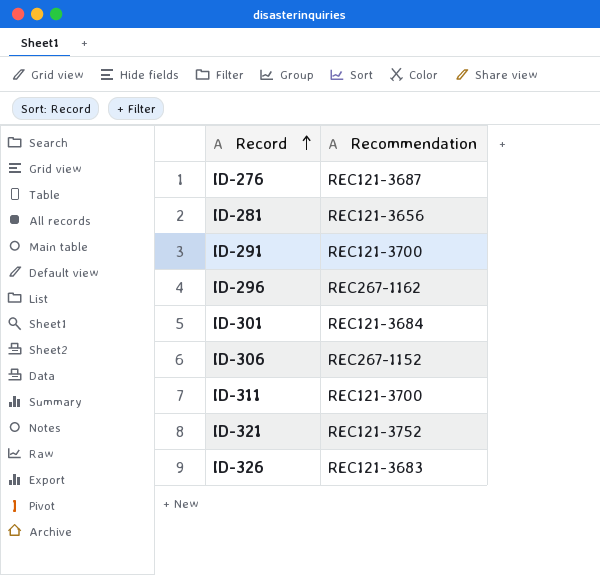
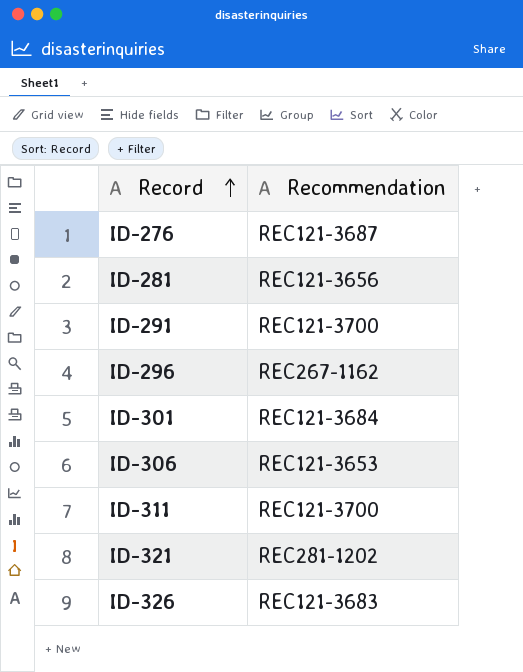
ID-306 | Recommendation: REC267-1152 -> REC121-3653
ID-321 | Recommendation: REC121-3752 -> REC281-1202

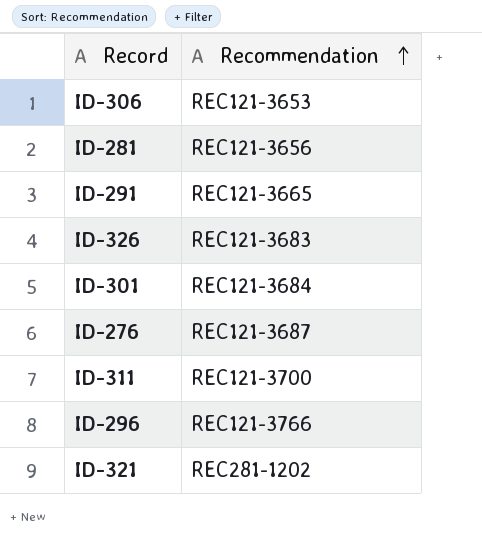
row order: Record ascending -> Recommendation ascending
ID-291 | Recommendation: REC121-3700 -> REC121-3665
ID-296 | Recommendation: REC267-1162 -> REC121-3766

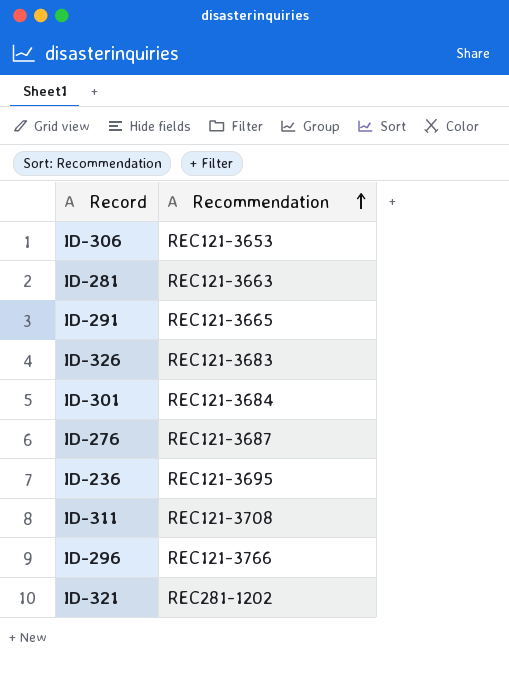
ID-281 | Recommendation: REC121-3656 -> REC121-3663
row ID-236: none -> REC121-3695
ID-311 | Recommendation: REC121-3700 -> REC121-3708

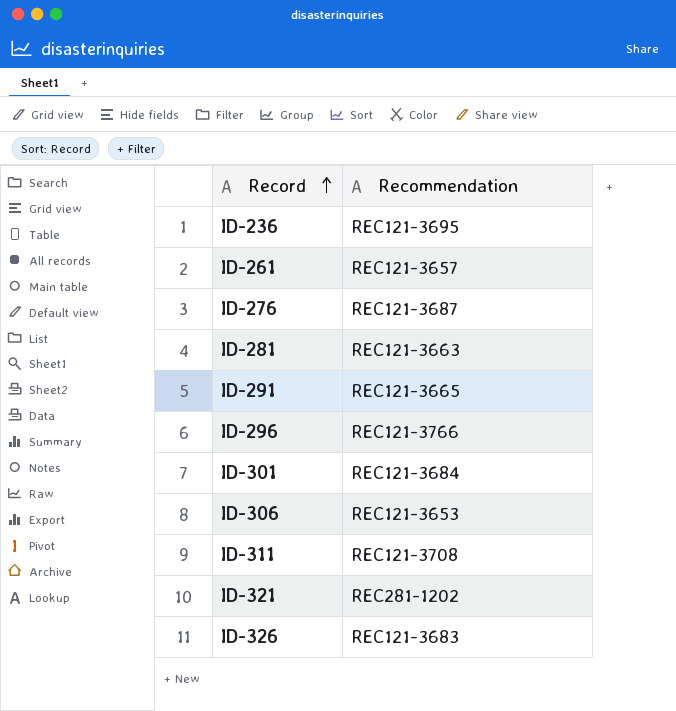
row order: Recommendation ascending -> Record ascending
row ID-261: none -> REC121-3657

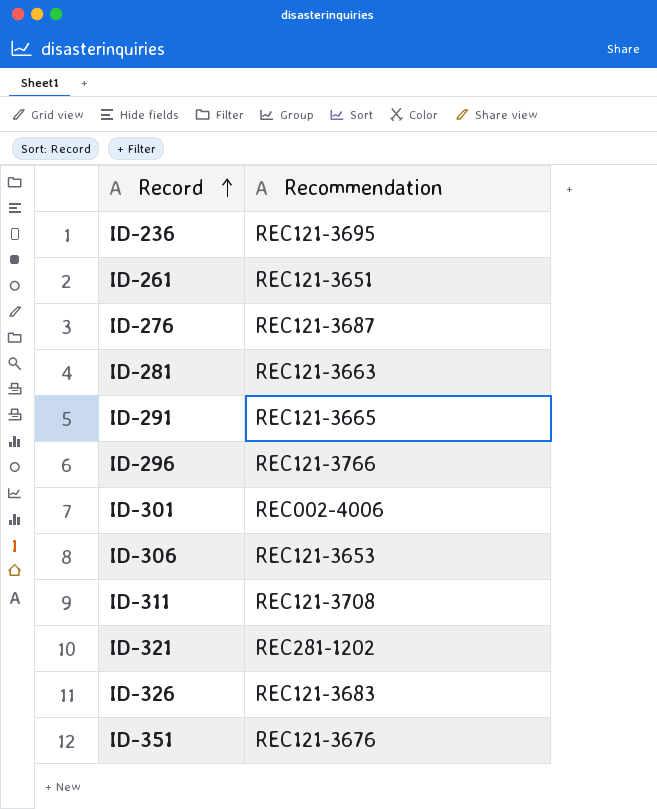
ID-261 | Recommendation: REC121-3657 -> REC121-3651
ID-301 | Recommendation: REC121-3684 -> REC002-4006
row ID-351: none -> REC121-3676

